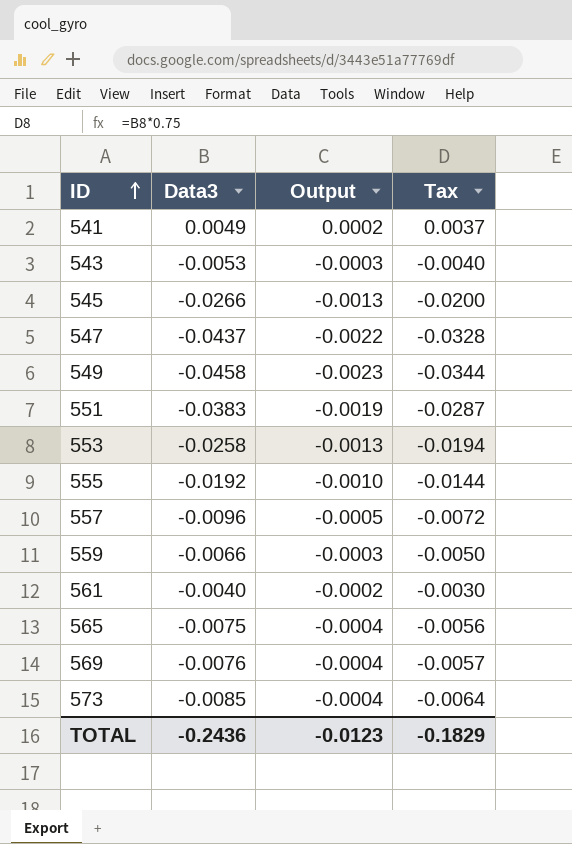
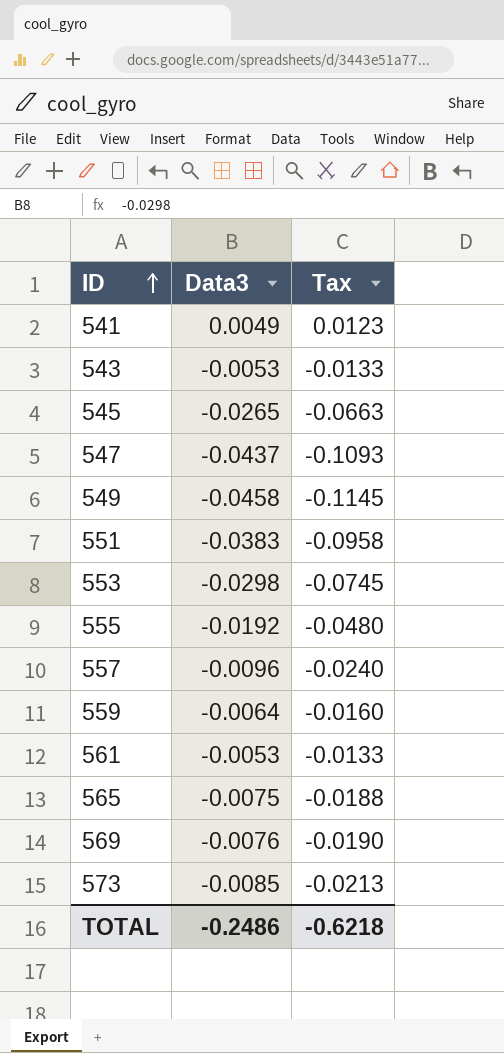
column Output | formula: [Data3] * 0.05 -> none
column Tax | formula: [Data3] * 0.75 -> [Data3] * 2.5
545 | Data3: -0.0266 -> -0.0265
553 | Data3: -0.0258 -> -0.0298
559 | Data3: -0.0066 -> -0.0064
561 | Data3: -0.0040 -> -0.0053
TOTAL | Data3: -0.2436 -> -0.2486
TOTAL | Tax: -0.1829 -> -0.6218

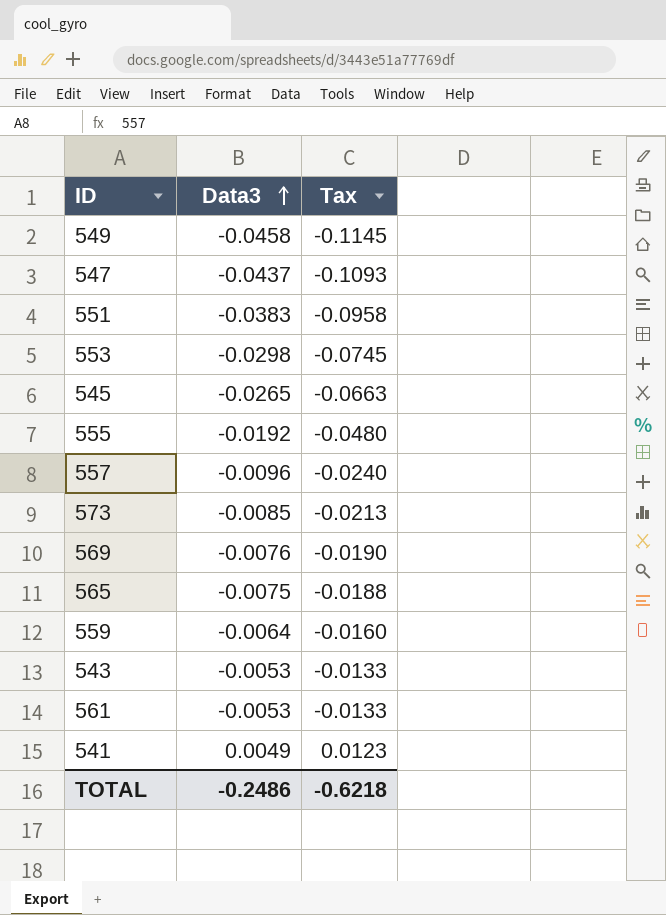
row order: ID ascending -> Data3 ascending

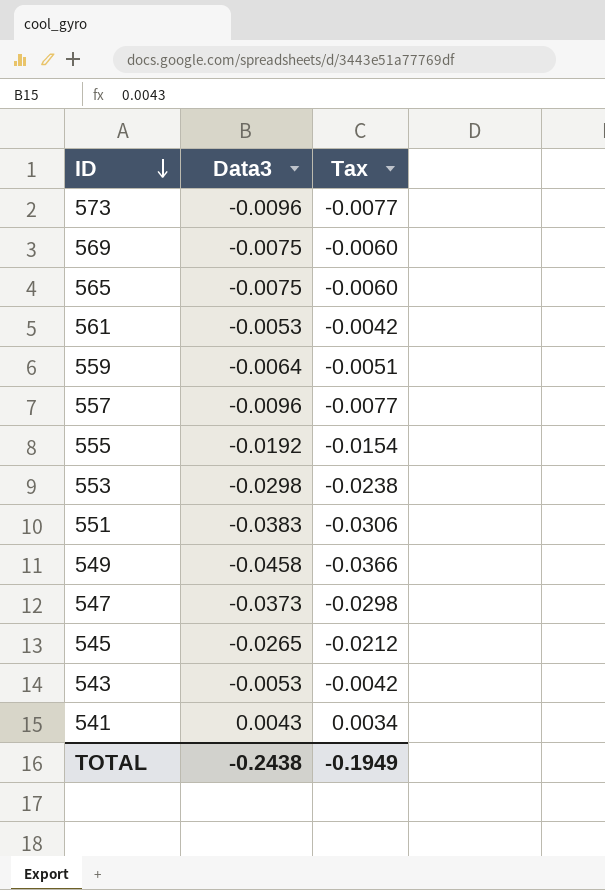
row order: Data3 ascending -> ID descending
column Tax | formula: [Data3] * 2.5 -> [Data3] * 0.8
573 | Data3: -0.0085 -> -0.0096
569 | Data3: -0.0076 -> -0.0075
547 | Data3: -0.0437 -> -0.0373
541 | Data3: 0.0049 -> 0.0043
TOTAL | Data3: -0.2486 -> -0.2438
TOTAL | Tax: -0.6218 -> -0.1949

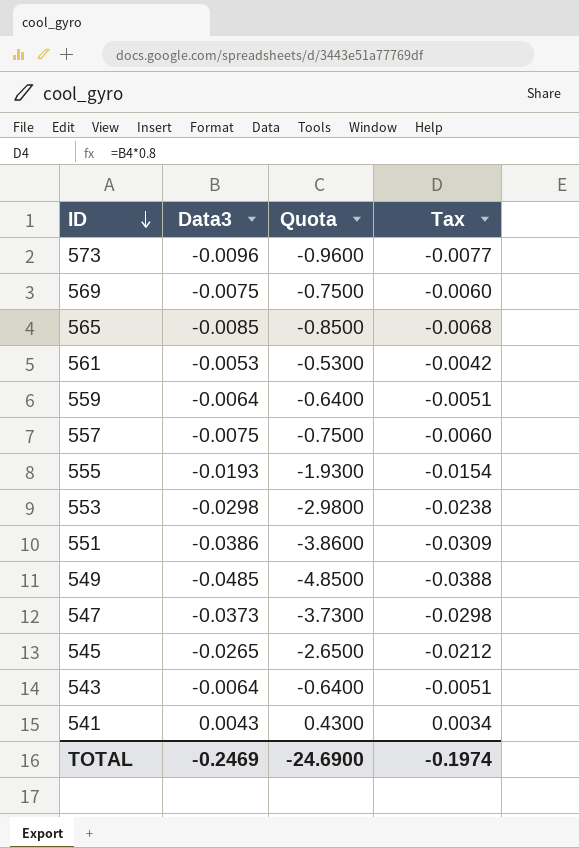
column Quota | formula: none -> [Data3] * 100
565 | Data3: -0.0075 -> -0.0085
565 | Tax: -0.0060 -> -0.0068
557 | Data3: -0.0096 -> -0.0075
557 | Tax: -0.0077 -> -0.0060
555 | Data3: -0.0192 -> -0.0193
551 | Data3: -0.0383 -> -0.0386
551 | Tax: -0.0306 -> -0.0309
549 | Data3: -0.0458 -> -0.0485
549 | Tax: -0.0366 -> -0.0388
543 | Data3: -0.0053 -> -0.0064
543 | Tax: -0.0042 -> -0.0051
TOTAL | Data3: -0.2438 -> -0.2469
TOTAL | Tax: -0.1949 -> -0.1974

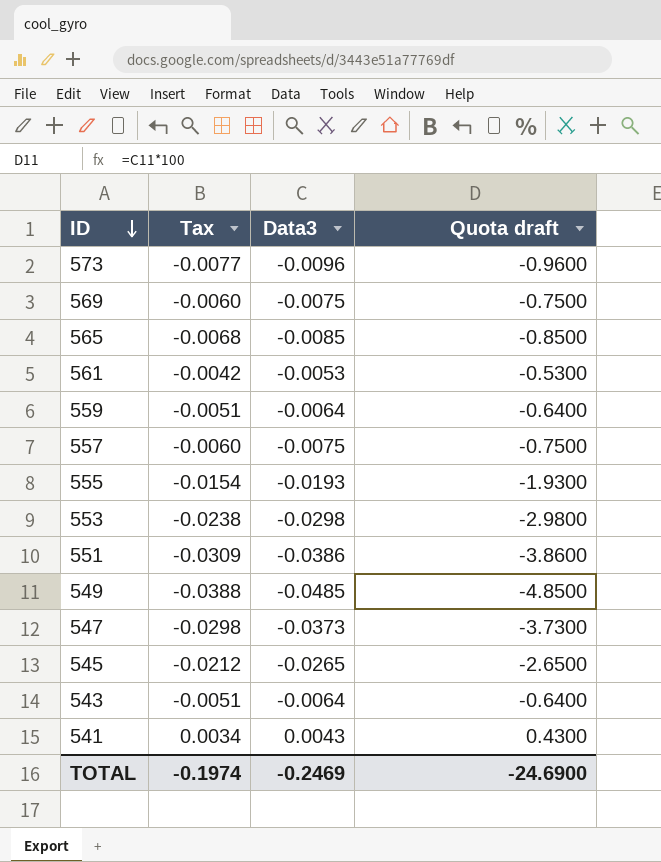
column Tax | position: 4 -> 2
column name: Quota -> Quota draft

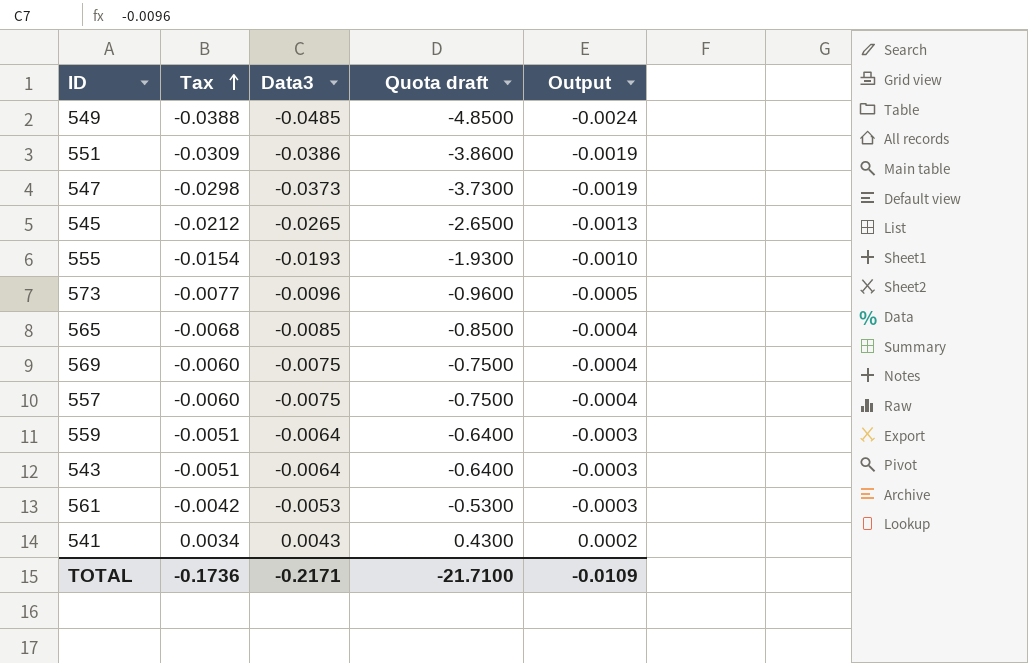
row order: ID descending -> Tax ascending
column Output | formula: none -> [Data3] * 0.05
row 553: -0.0238 | -0.0298 | -2.9800 -> none
TOTAL | Tax: -0.1974 -> -0.1736
TOTAL | Data3: -0.2469 -> -0.2171
TOTAL | Quota draft: -24.6900 -> -21.7100

